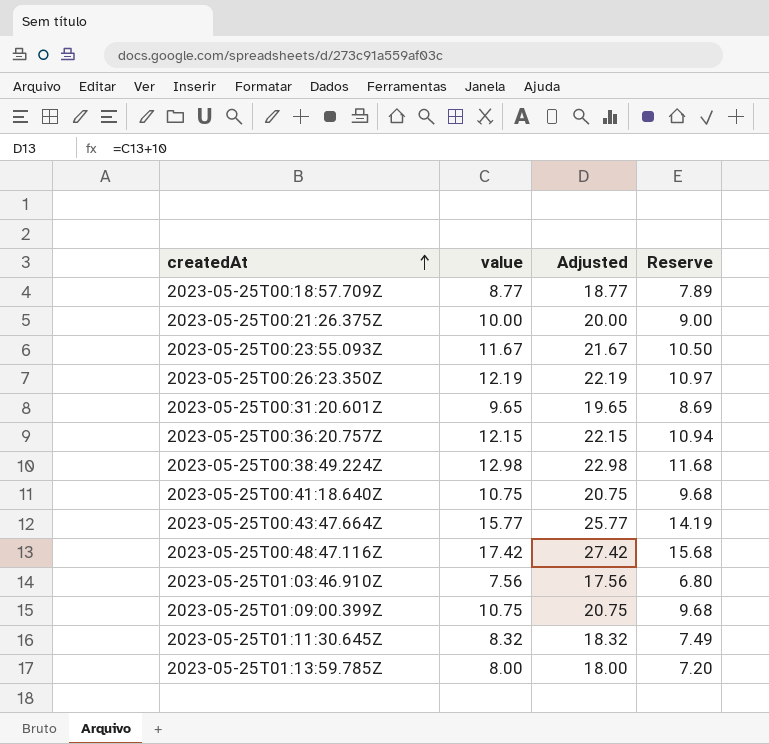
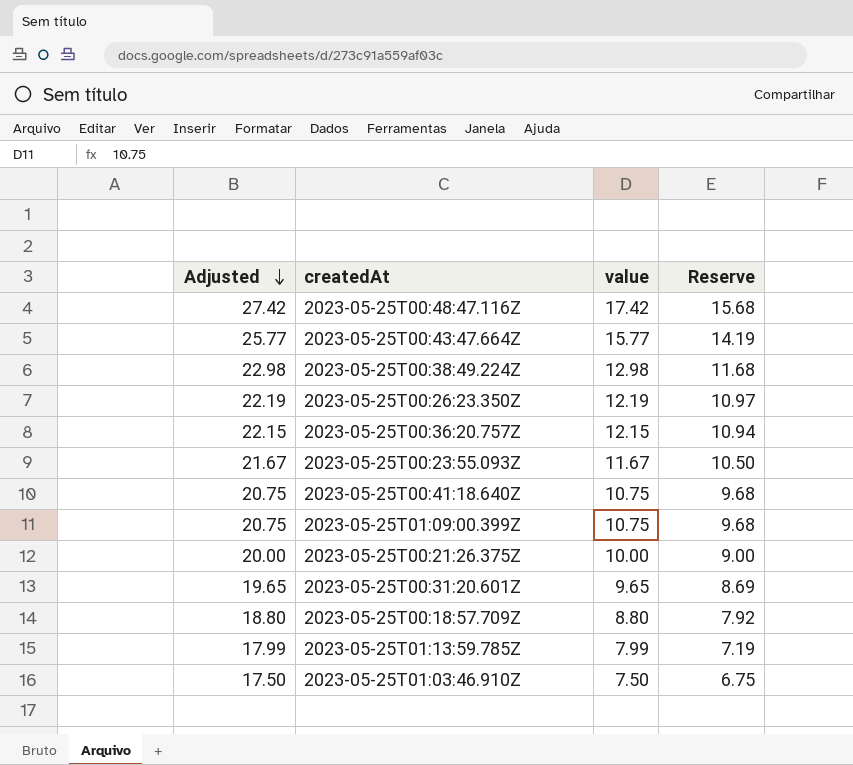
row order: createdAt ascending -> Adjusted descending
column Adjusted | position: 3 -> 1
row 2023-05-25T01:11:30.645Z: 8.32 | 18.32 | 7.49 -> none
2023-05-25T00:18:57.709Z | Adjusted: 18.77 -> 18.80
2023-05-25T00:18:57.709Z | value: 8.77 -> 8.80
2023-05-25T00:18:57.709Z | Reserve: 7.89 -> 7.92
2023-05-25T01:13:59.785Z | Adjusted: 18.00 -> 17.99
2023-05-25T01:13:59.785Z | value: 8.00 -> 7.99
2023-05-25T01:13:59.785Z | Reserve: 7.20 -> 7.19
2023-05-25T01:03:46.910Z | Adjusted: 17.56 -> 17.50
2023-05-25T01:03:46.910Z | value: 7.56 -> 7.50
2023-05-25T01:03:46.910Z | Reserve: 6.80 -> 6.75

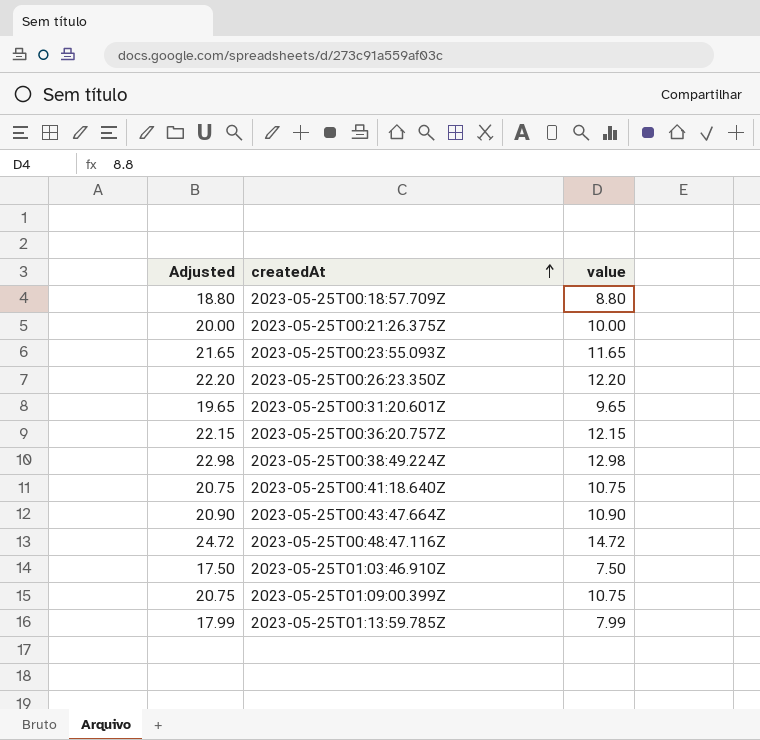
row order: Adjusted descending -> createdAt ascending
column Reserve | formula: [value] * 0.9 -> none
2023-05-25T00:23:55.093Z | Adjusted: 21.67 -> 21.65
2023-05-25T00:23:55.093Z | value: 11.67 -> 11.65
2023-05-25T00:26:23.350Z | Adjusted: 22.19 -> 22.20
2023-05-25T00:26:23.350Z | value: 12.19 -> 12.20
2023-05-25T00:43:47.664Z | Adjusted: 25.77 -> 20.90
2023-05-25T00:43:47.664Z | value: 15.77 -> 10.90
2023-05-25T00:48:47.116Z | Adjusted: 27.42 -> 24.72
2023-05-25T00:48:47.116Z | value: 17.42 -> 14.72

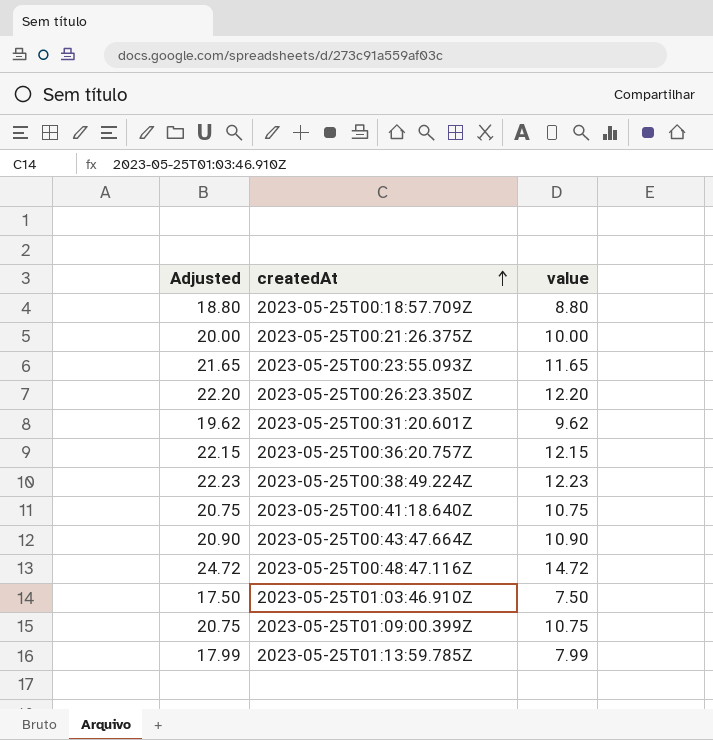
2023-05-25T00:31:20.601Z | Adjusted: 19.65 -> 19.62
2023-05-25T00:31:20.601Z | value: 9.65 -> 9.62
2023-05-25T00:38:49.224Z | Adjusted: 22.98 -> 22.23
2023-05-25T00:38:49.224Z | value: 12.98 -> 12.23

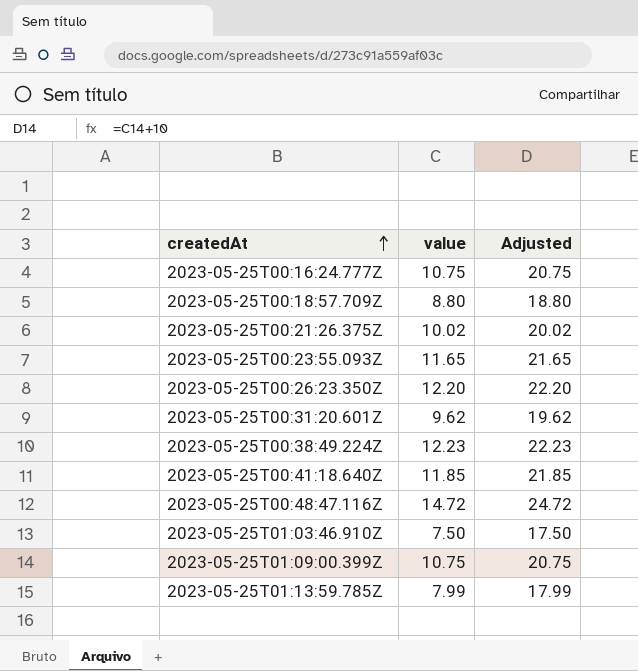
column Adjusted | position: 1 -> 3
row 2023-05-25T00:36:20.757Z: 22.15 | 12.15 -> none
row 2023-05-25T00:43:47.664Z: 20.90 | 10.90 -> none
row 2023-05-25T00:16:24.777Z: none -> 10.75 | 20.75
2023-05-25T00:21:26.375Z | value: 10.00 -> 10.02
2023-05-25T00:21:26.375Z | Adjusted: 20.00 -> 20.02
2023-05-25T00:41:18.640Z | value: 10.75 -> 11.85
2023-05-25T00:41:18.640Z | Adjusted: 20.75 -> 21.85

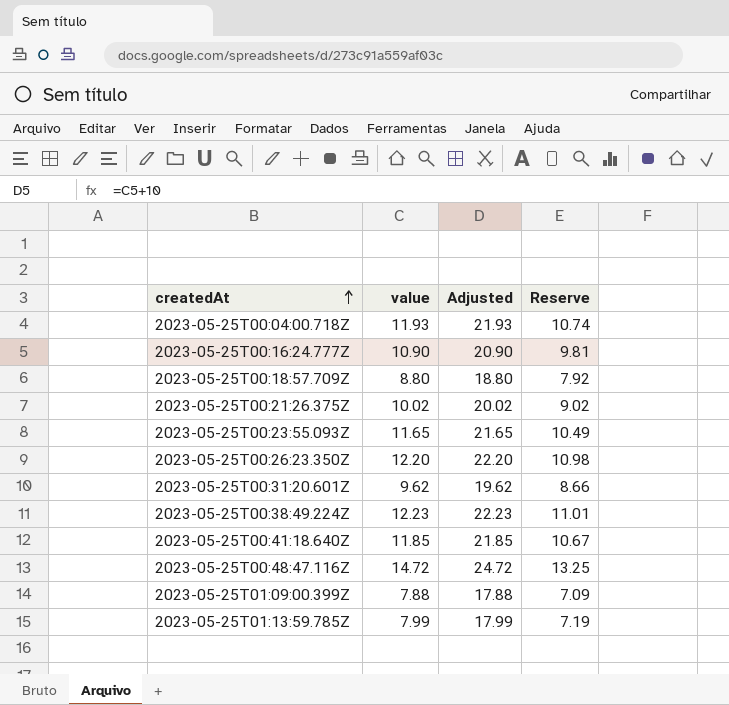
column Reserve | formula: none -> [value] * 0.9
row 2023-05-25T01:03:46.910Z: 7.50 | 17.50 -> none
row 2023-05-25T00:04:00.718Z: none -> 11.93 | 21.93 | 10.74
2023-05-25T00:16:24.777Z | value: 10.75 -> 10.90
2023-05-25T00:16:24.777Z | Adjusted: 20.75 -> 20.90
2023-05-25T01:09:00.399Z | value: 10.75 -> 7.88
2023-05-25T01:09:00.399Z | Adjusted: 20.75 -> 17.88

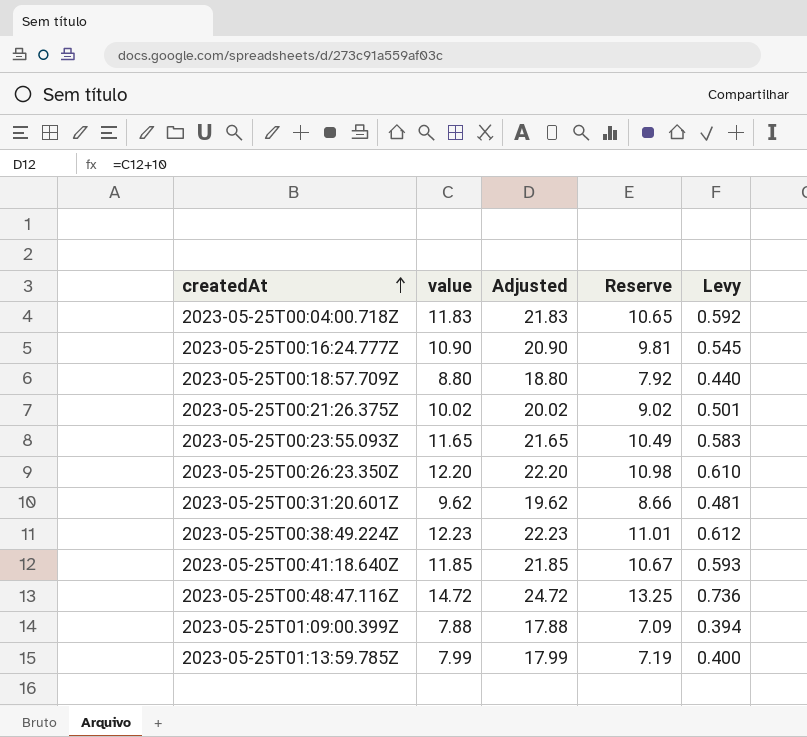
column Levy | formula: none -> [value] * 0.05
2023-05-25T00:04:00.718Z | value: 11.93 -> 11.83
2023-05-25T00:04:00.718Z | Adjusted: 21.93 -> 21.83
2023-05-25T00:04:00.718Z | Reserve: 10.74 -> 10.65

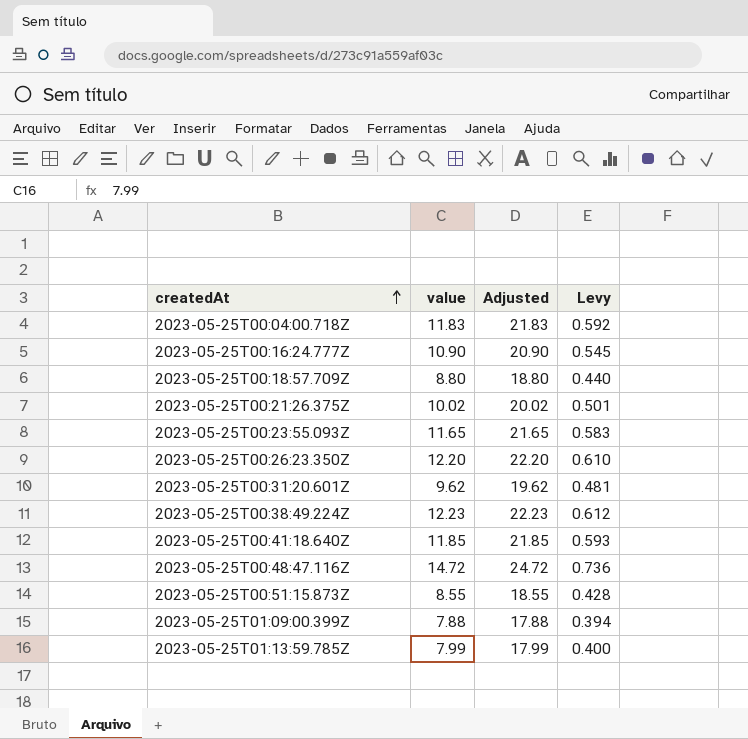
column Reserve | formula: [value] * 0.9 -> none
row 2023-05-25T00:51:15.873Z: none -> 8.55 | 18.55 | 0.428

